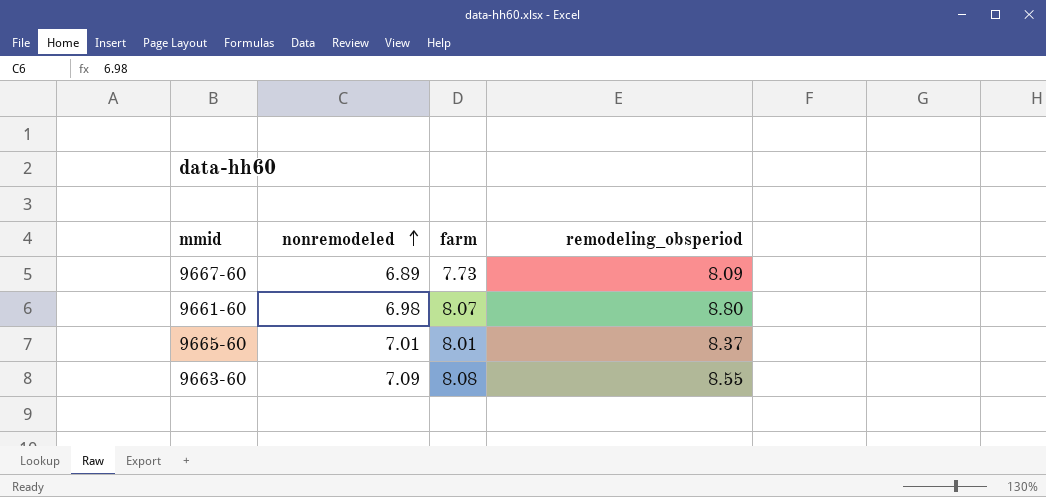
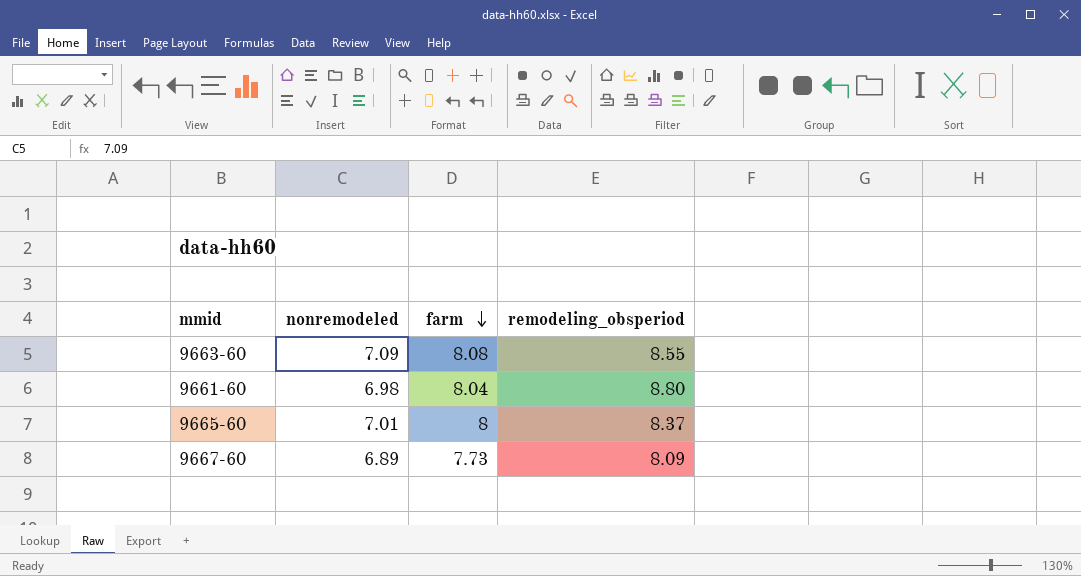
row order: nonremodeled ascending -> farm descending
9661-60 | farm: 8.07 -> 8.04
9665-60 | farm: 8.01 -> 8

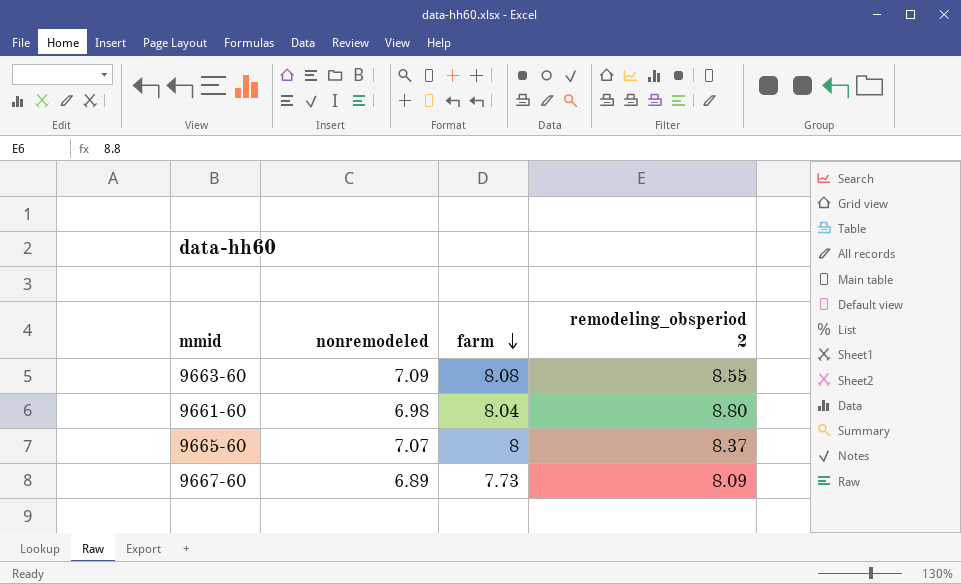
column name: remodeling_obsperiod -> remodeling_obsperiod 2
9665-60 | nonremodeled: 7.01 -> 7.07

